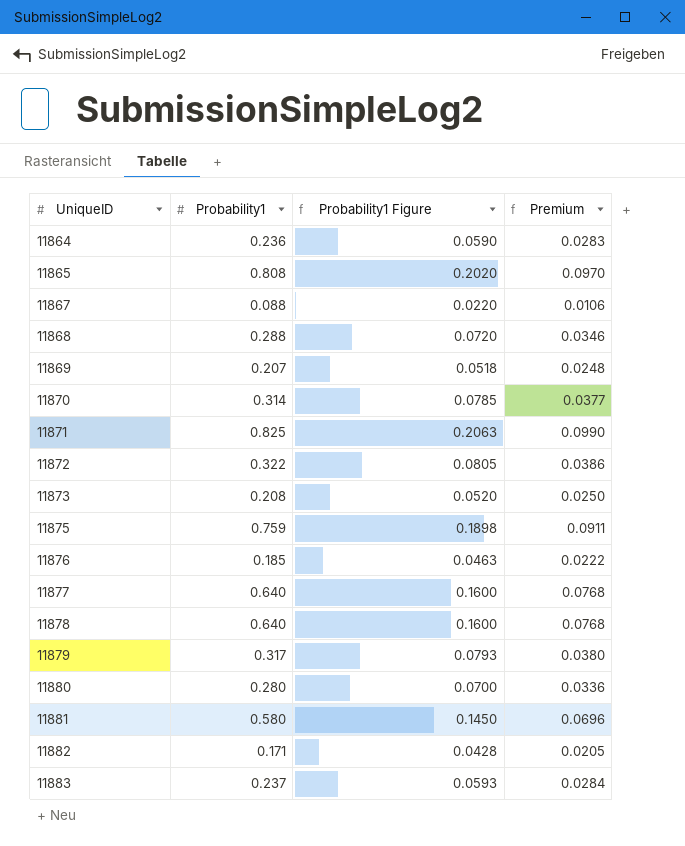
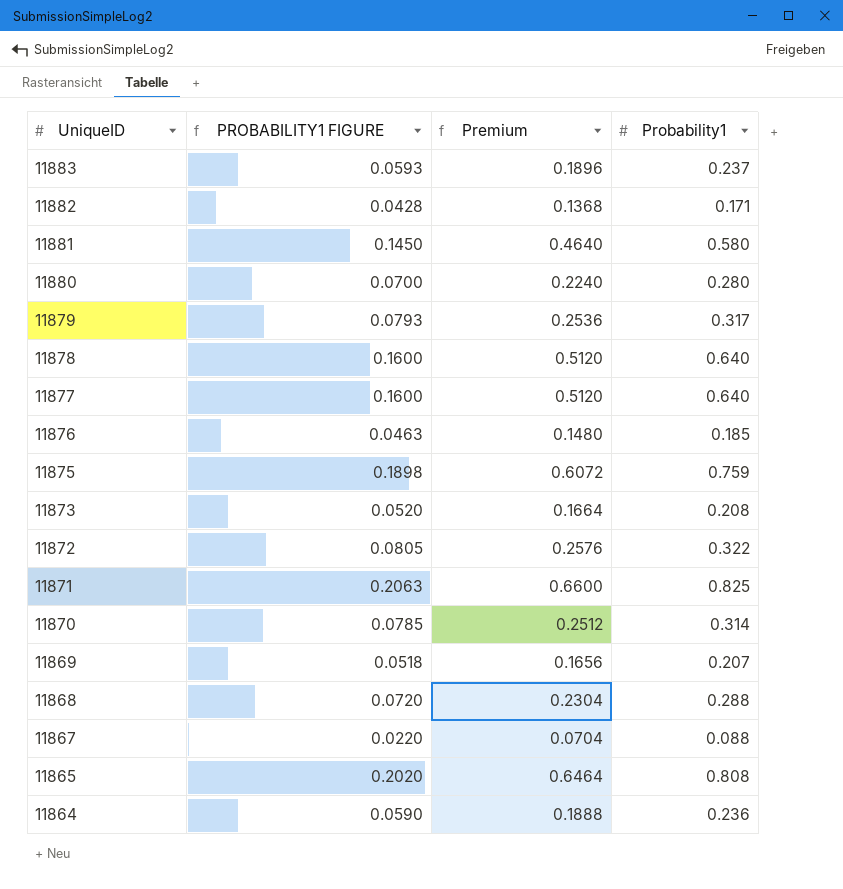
row order: UniqueID ascending -> UniqueID descending
column name: Probability1 Figure -> PROBABILITY1 FIGURE
column Premium | formula: [Probability1] * 0.12 -> [Probability1] * 0.8
column Probability1 | position: 2 -> 4

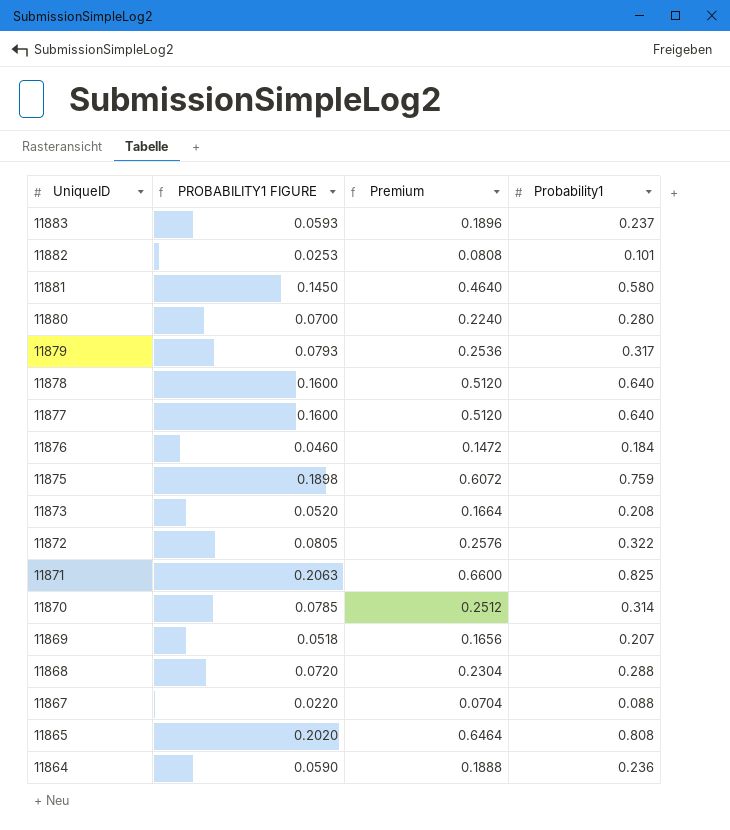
11882 | PROBABILITY1 FIGURE: 0.0428 -> 0.0253
11882 | Premium: 0.1368 -> 0.0808
11882 | Probability1: 0.171 -> 0.101
11876 | PROBABILITY1 FIGURE: 0.0463 -> 0.0460
11876 | Premium: 0.1480 -> 0.1472
11876 | Probability1: 0.185 -> 0.184

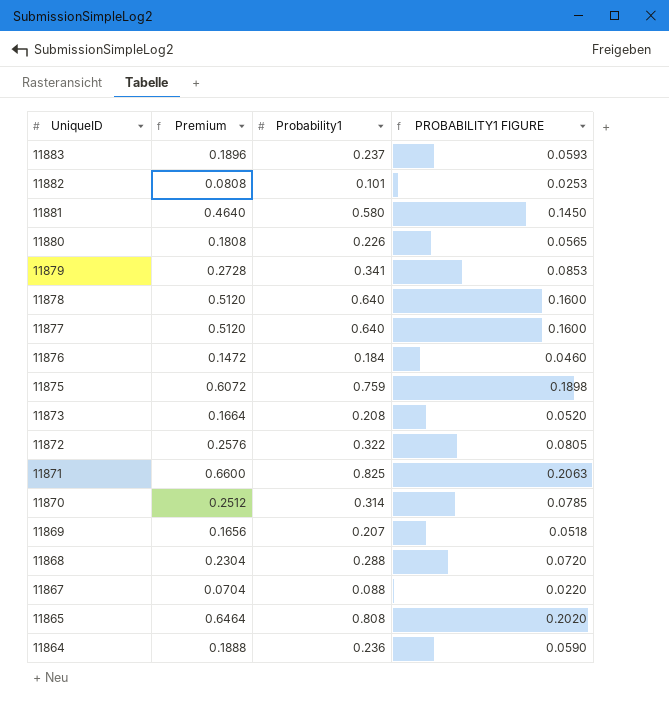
column PROBABILITY1 FIGURE | position: 2 -> 4
11880 | Premium: 0.2240 -> 0.1808
11880 | Probability1: 0.280 -> 0.226
11880 | PROBABILITY1 FIGURE: 0.0700 -> 0.0565
11879 | Premium: 0.2536 -> 0.2728
11879 | Probability1: 0.317 -> 0.341
11879 | PROBABILITY1 FIGURE: 0.0793 -> 0.0853

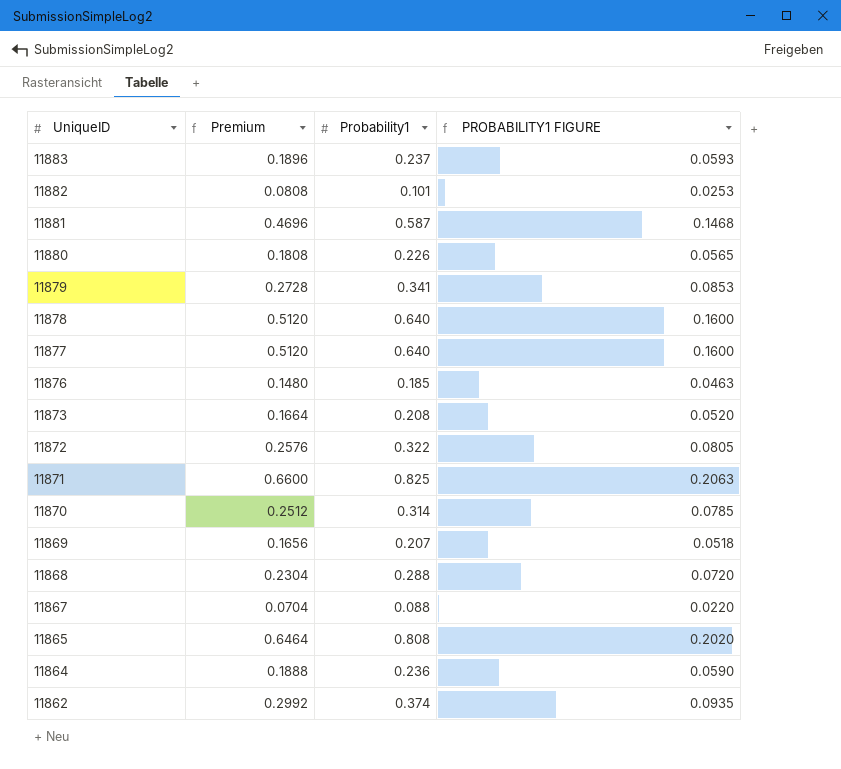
row 11875: 0.6072 | 0.759 | 0.1898 -> none
11881 | Premium: 0.4640 -> 0.4696
11881 | Probability1: 0.580 -> 0.587
11881 | PROBABILITY1 FIGURE: 0.1450 -> 0.1468
11876 | Premium: 0.1472 -> 0.1480
11876 | Probability1: 0.184 -> 0.185
11876 | PROBABILITY1 FIGURE: 0.0460 -> 0.0463
row 11862: none -> 0.2992 | 0.374 | 0.0935

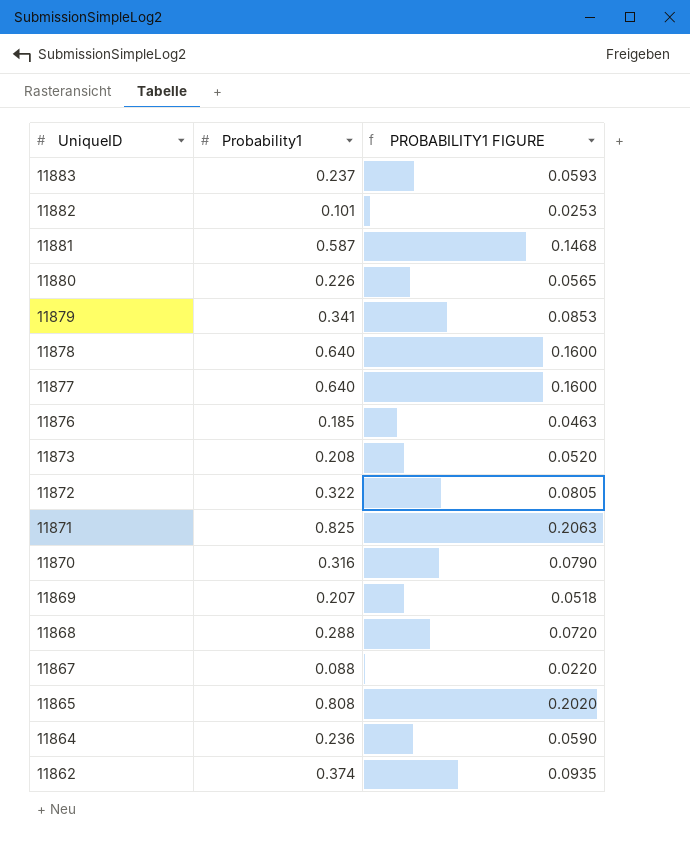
column Premium | formula: [Probability1] * 0.8 -> none
11870 | Probability1: 0.314 -> 0.316
11870 | PROBABILITY1 FIGURE: 0.0785 -> 0.0790

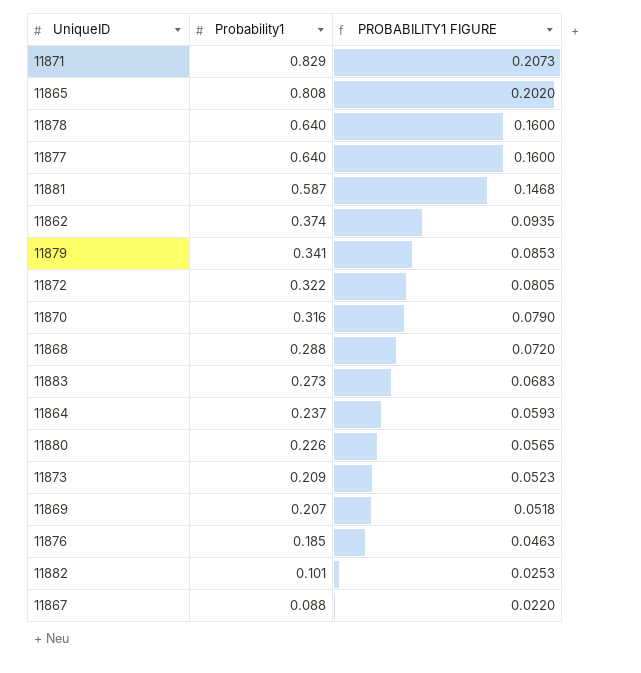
row order: UniqueID descending -> Probability1 descending
11871 | Probability1: 0.825 -> 0.829
11871 | PROBABILITY1 FIGURE: 0.2063 -> 0.2073
11883 | Probability1: 0.237 -> 0.273
11883 | PROBABILITY1 FIGURE: 0.0593 -> 0.0683
11864 | Probability1: 0.236 -> 0.237
11864 | PROBABILITY1 FIGURE: 0.0590 -> 0.0593
11873 | Probability1: 0.208 -> 0.209
11873 | PROBABILITY1 FIGURE: 0.0520 -> 0.0523

